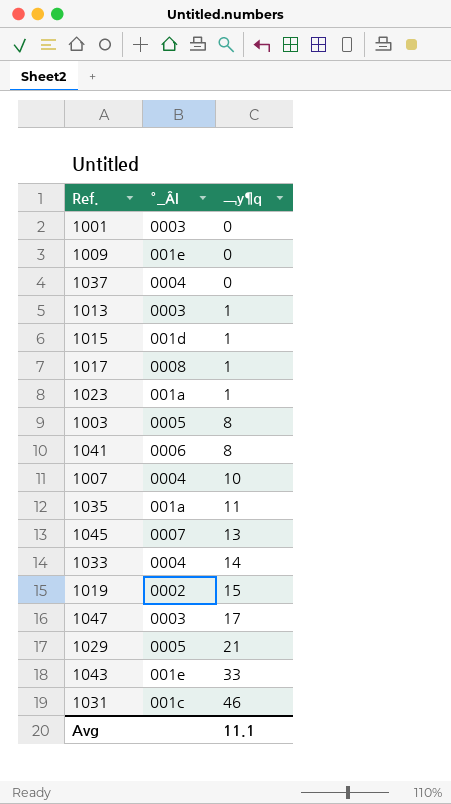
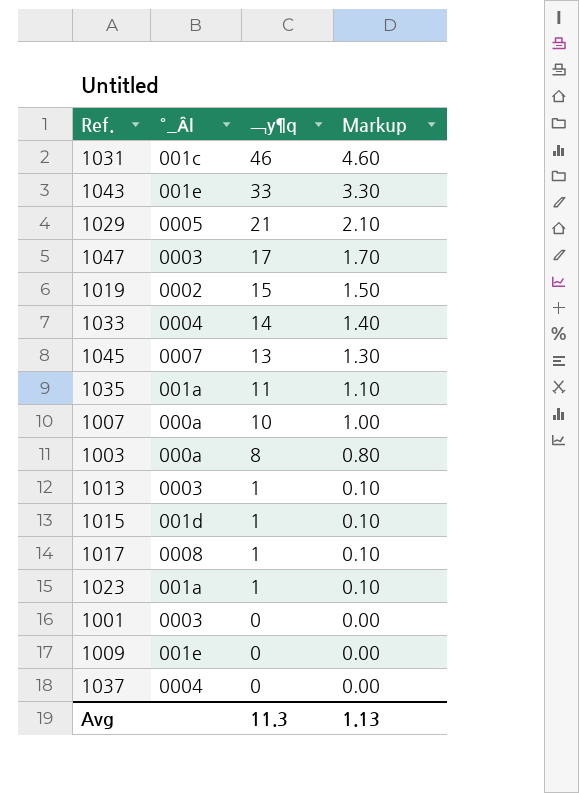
row order: ¬y¶q ascending -> ¬y¶q descending
column Markup | formula: none -> [¬y¶q] * 0.1
row 1041: 0006 | 8 -> none
1007 | °_ÂI: 0004 -> 000a
1003 | °_ÂI: 0005 -> 000a
Avg | ¬y¶q: 11.1 -> 11.3

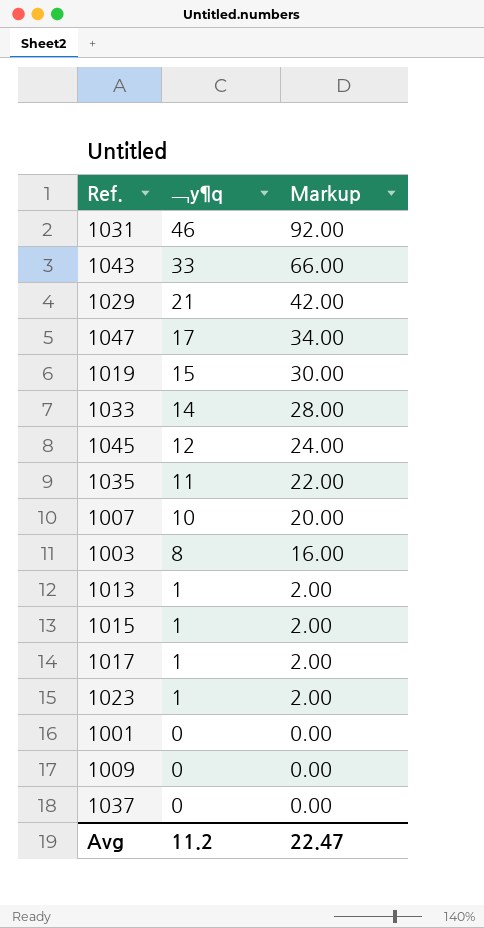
column °_ÂI | position: 2 -> none
column Markup | formula: [¬y¶q] * 0.1 -> [¬y¶q] * 2
1045 | ¬y¶q: 13 -> 12
Avg | ¬y¶q: 11.3 -> 11.2
Avg | Markup: 1.13 -> 22.47

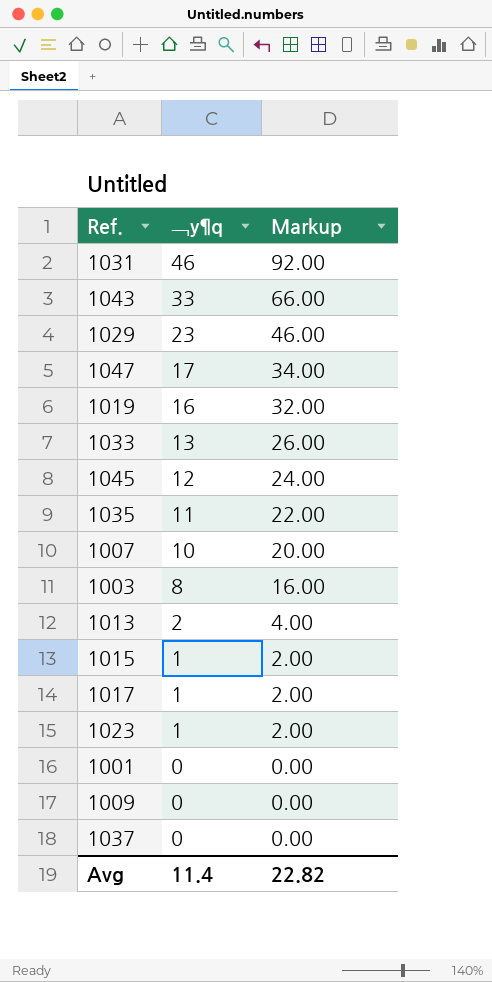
1029 | ¬y¶q: 21 -> 23
1029 | Markup: 42.00 -> 46.00
1019 | ¬y¶q: 15 -> 16
1019 | Markup: 30.00 -> 32.00
1033 | ¬y¶q: 14 -> 13
1033 | Markup: 28.00 -> 26.00
1013 | ¬y¶q: 1 -> 2
1013 | Markup: 2.00 -> 4.00
Avg | ¬y¶q: 11.2 -> 11.4
Avg | Markup: 22.47 -> 22.82

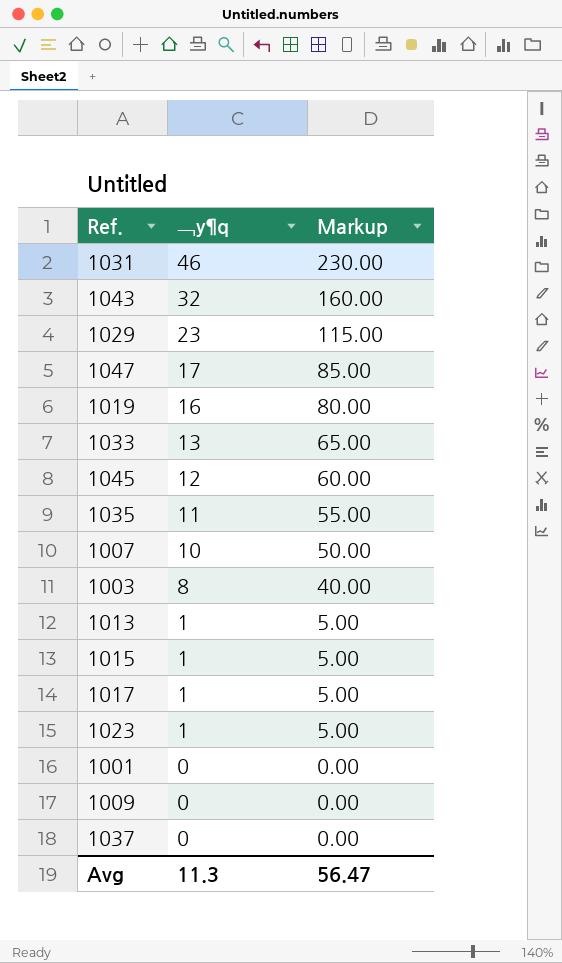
column Markup | formula: [¬y¶q] * 2 -> [¬y¶q] * 5
1043 | ¬y¶q: 33 -> 32
1013 | ¬y¶q: 2 -> 1
Avg | ¬y¶q: 11.4 -> 11.3
Avg | Markup: 22.82 -> 56.47

